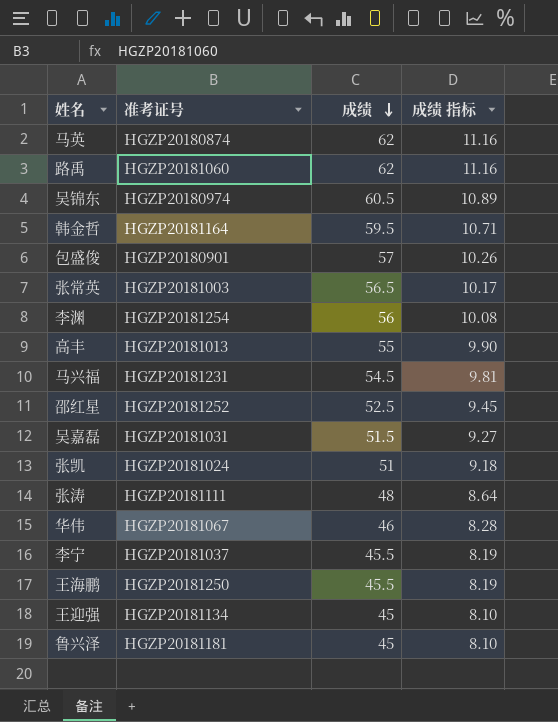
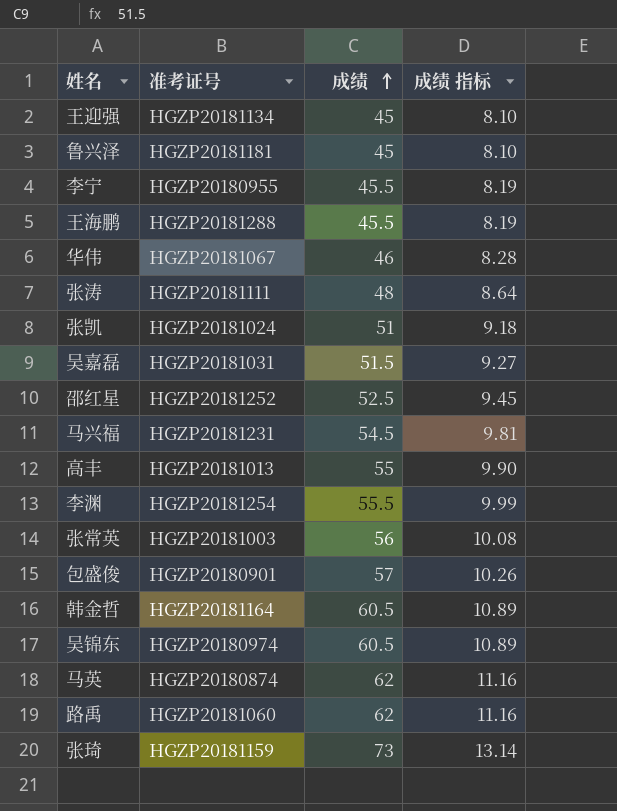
row order: 成绩 descending -> 成绩 ascending
李宁 | 准考证号: HGZP20181037 -> HGZP20180955
王海鹏 | 准考证号: HGZP20181250 -> HGZP20181288
李渊 | 成绩: 56 -> 55.5
李渊 | 成绩 指标: 10.08 -> 9.99
张常英 | 成绩: 56.5 -> 56
张常英 | 成绩 指标: 10.17 -> 10.08
韩金哲 | 成绩: 59.5 -> 60.5
韩金哲 | 成绩 指标: 10.71 -> 10.89
row 张琦: none -> HGZP20181159 | 73 | 13.14

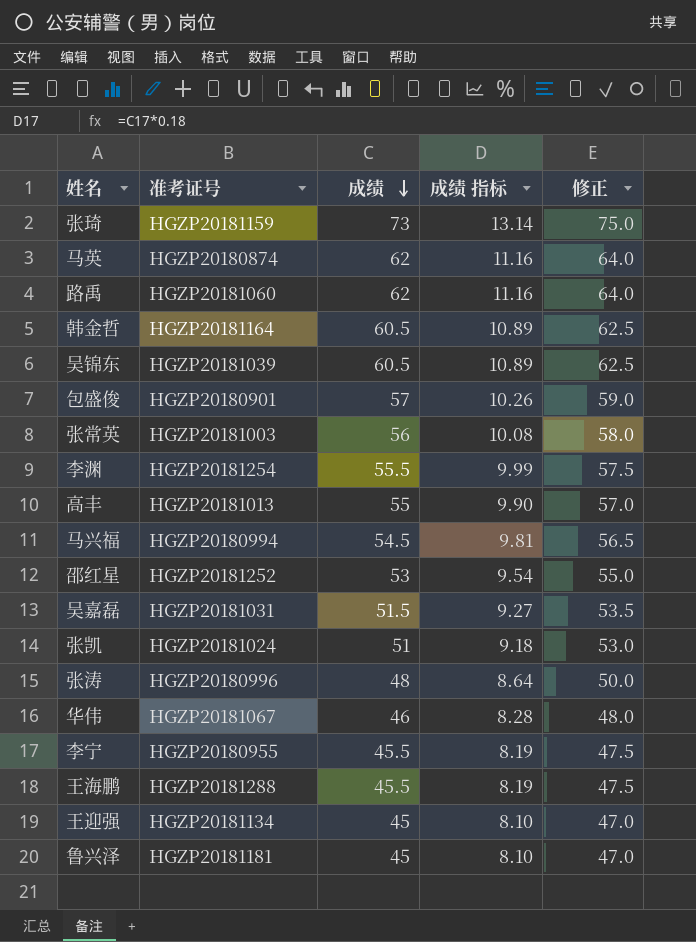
row order: 成绩 ascending -> 成绩 descending
column 修正 | formula: none -> [成绩] + 2
吴锦东 | 准考证号: HGZP20180974 -> HGZP20181039
马兴福 | 准考证号: HGZP20181231 -> HGZP20180994
邵红星 | 成绩: 52.5 -> 53
邵红星 | 成绩 指标: 9.45 -> 9.54
张涛 | 准考证号: HGZP20181111 -> HGZP20180996

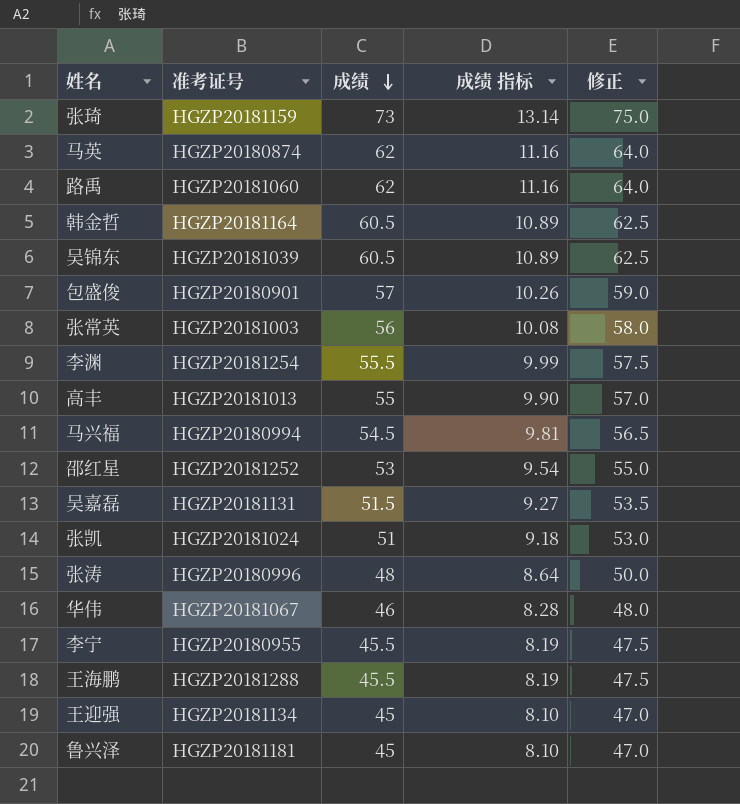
吴嘉磊 | 准考证号: HGZP20181031 -> HGZP20181131

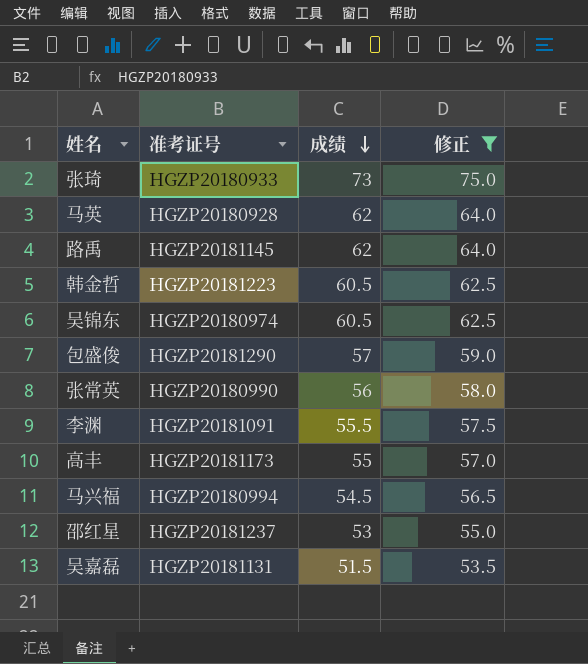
filter: none -> 修正 >= 53.5
column 成绩 指标 | formula: [成绩] * 0.18 -> none
张琦 | 准考证号: HGZP20181159 -> HGZP20180933
马英 | 准考证号: HGZP20180874 -> HGZP20180928
路禹 | 准考证号: HGZP20181060 -> HGZP20181145
韩金哲 | 准考证号: HGZP20181164 -> HGZP20181223
吴锦东 | 准考证号: HGZP20181039 -> HGZP20180974
包盛俊 | 准考证号: HGZP20180901 -> HGZP20181290
张常英 | 准考证号: HGZP20181003 -> HGZP20180990
李渊 | 准考证号: HGZP20181254 -> HGZP20181091
高丰 | 准考证号: HGZP20181013 -> HGZP20181173
邵红星 | 准考证号: HGZP20181252 -> HGZP20181237

